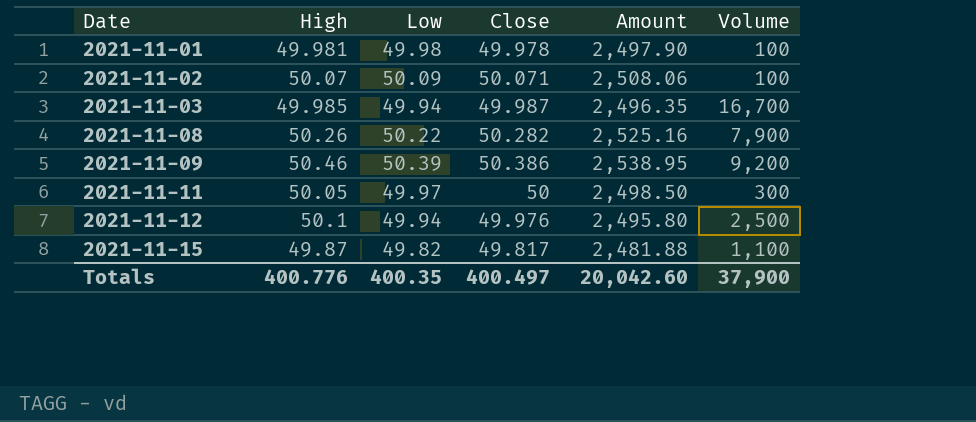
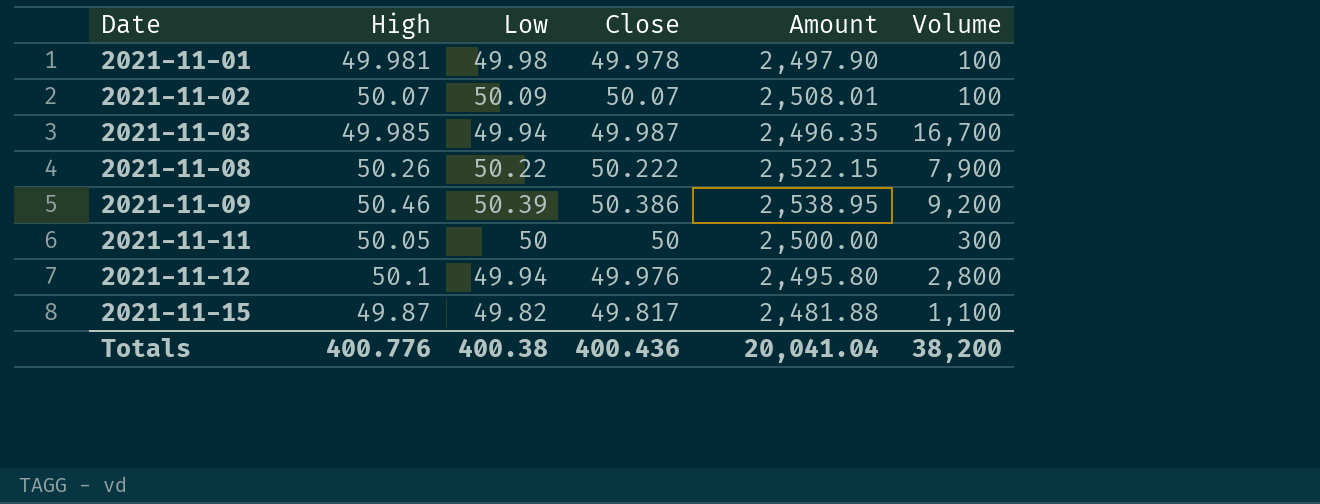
2021-11-02 | Close: 50.071 -> 50.07
2021-11-02 | Amount: 2,508.06 -> 2,508.01
2021-11-08 | Close: 50.282 -> 50.222
2021-11-08 | Amount: 2,525.16 -> 2,522.15
2021-11-11 | Low: 49.97 -> 50
2021-11-11 | Amount: 2,498.50 -> 2,500.00
2021-11-12 | Volume: 2,500 -> 2,800
Totals | Low: 400.35 -> 400.38
Totals | Close: 400.497 -> 400.436
Totals | Amount: 20,042.60 -> 20,041.04
Totals | Volume: 37,900 -> 38,200

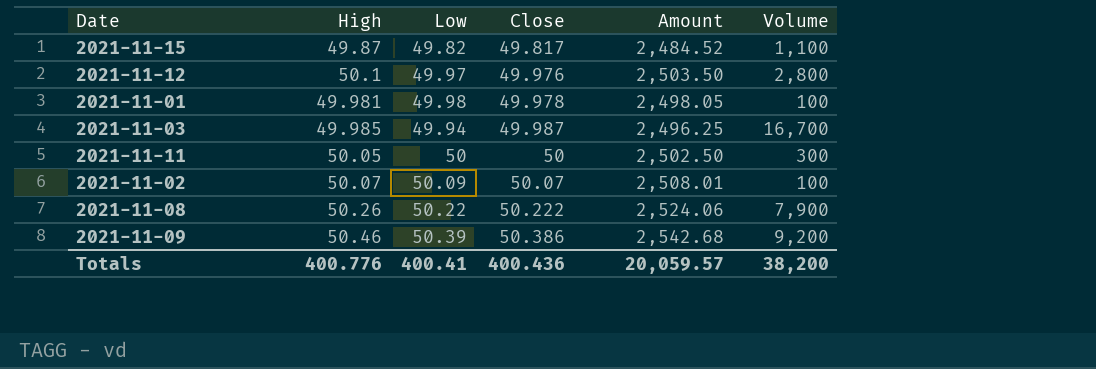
row order: Date ascending -> Close ascending
column Amount | formula: [Low] * [Close] -> [High] * [Low]
2021-11-12 | Low: 49.94 -> 49.97
Totals | Low: 400.38 -> 400.41
Totals | Amount: 20,041.04 -> 20,059.57

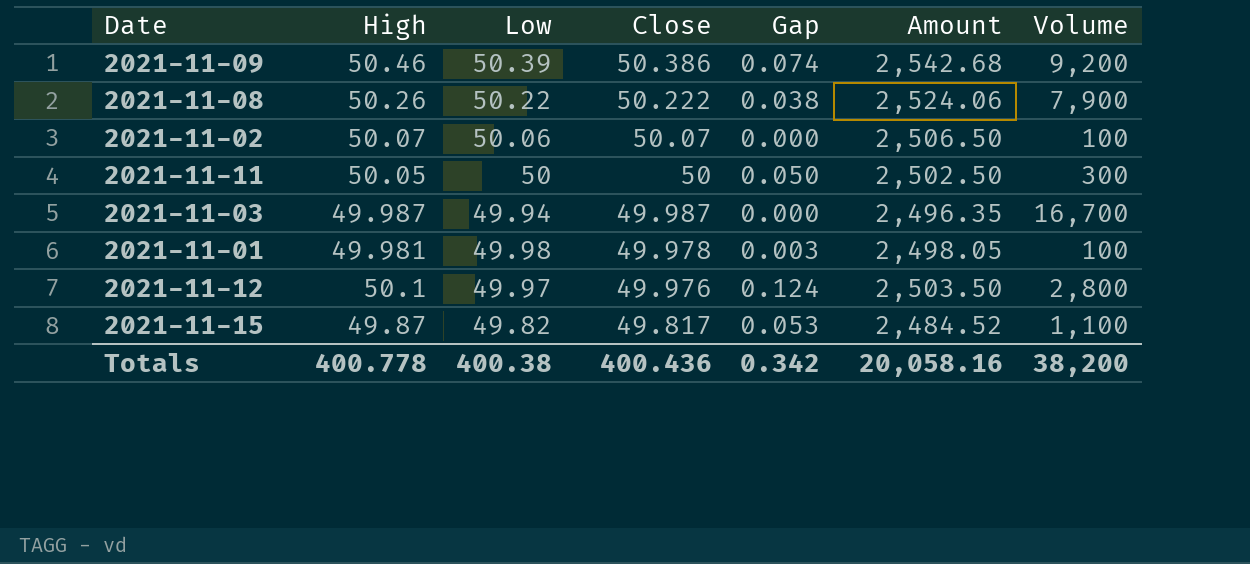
row order: Close ascending -> Close descending
column Gap | formula: none -> [High] - [Close]
2021-11-02 | Low: 50.09 -> 50.06
2021-11-02 | Amount: 2,508.01 -> 2,506.50
2021-11-03 | High: 49.985 -> 49.987
2021-11-03 | Amount: 2,496.25 -> 2,496.35
Totals | High: 400.776 -> 400.778
Totals | Low: 400.41 -> 400.38
Totals | Amount: 20,059.57 -> 20,058.16

